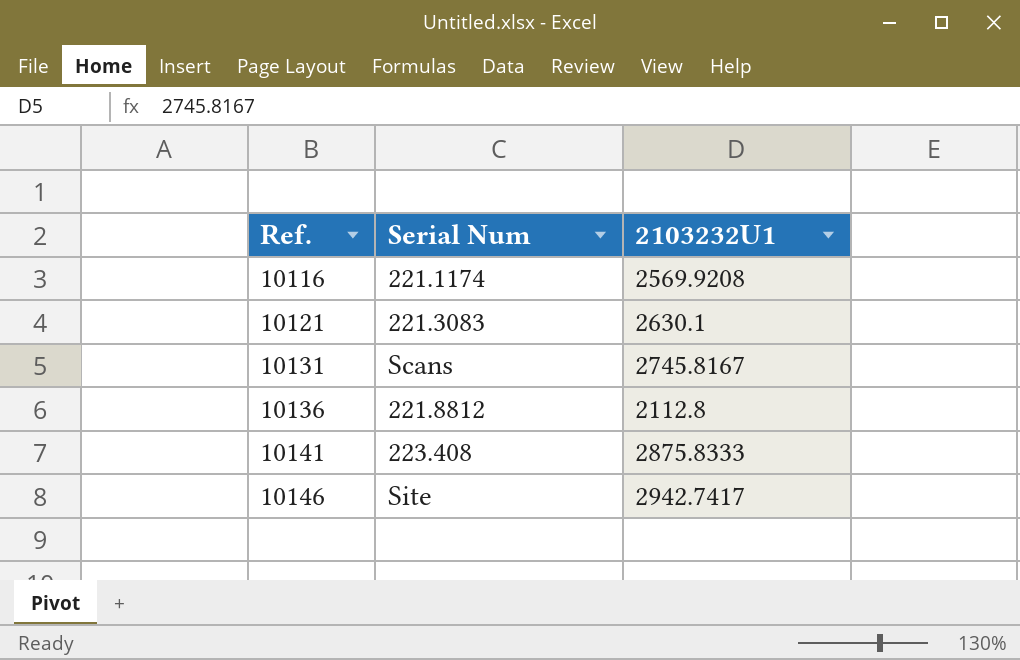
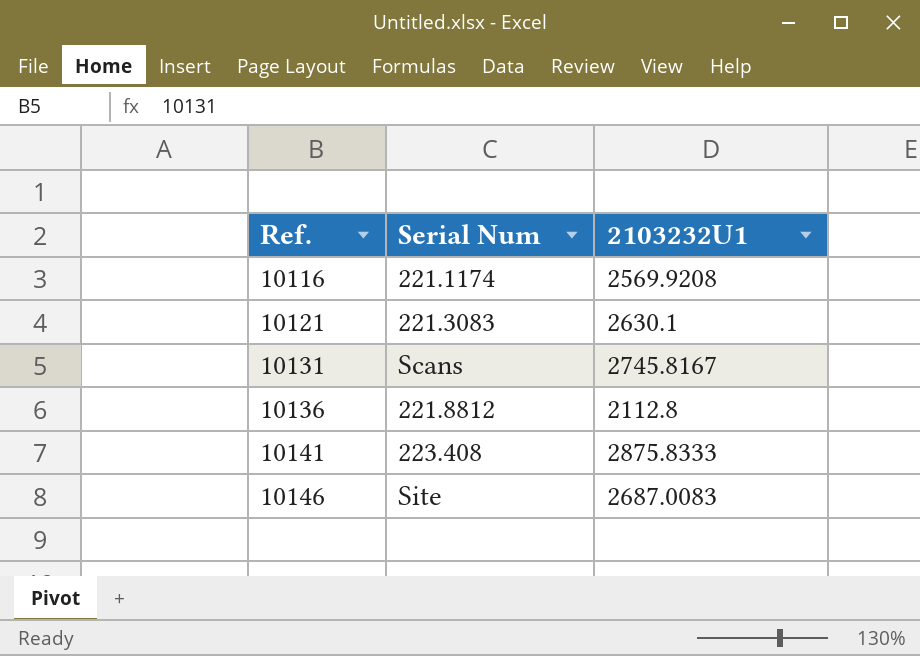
10146 | 2103232U1: 2942.7417 -> 2687.0083

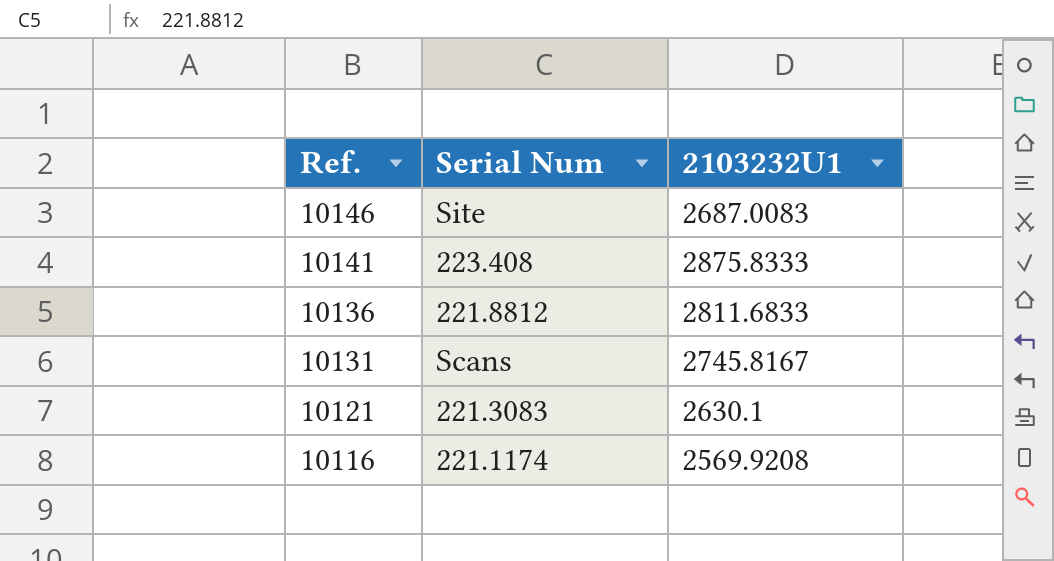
row order: Ref. ascending -> Ref. descending
10136 | 2103232U1: 2112.8 -> 2811.6833

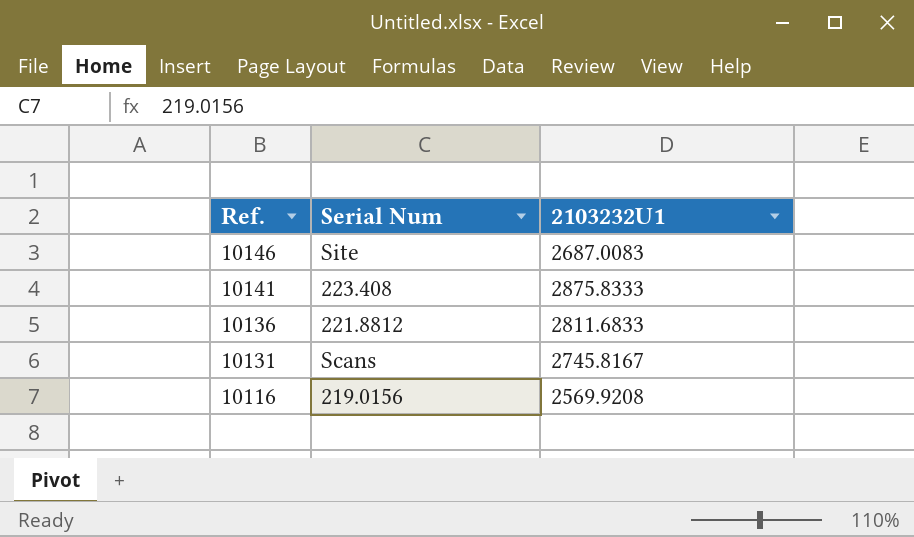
row 10121: 221.3083 | 2630.1 -> none
10116 | Serial Num: 221.1174 -> 219.0156

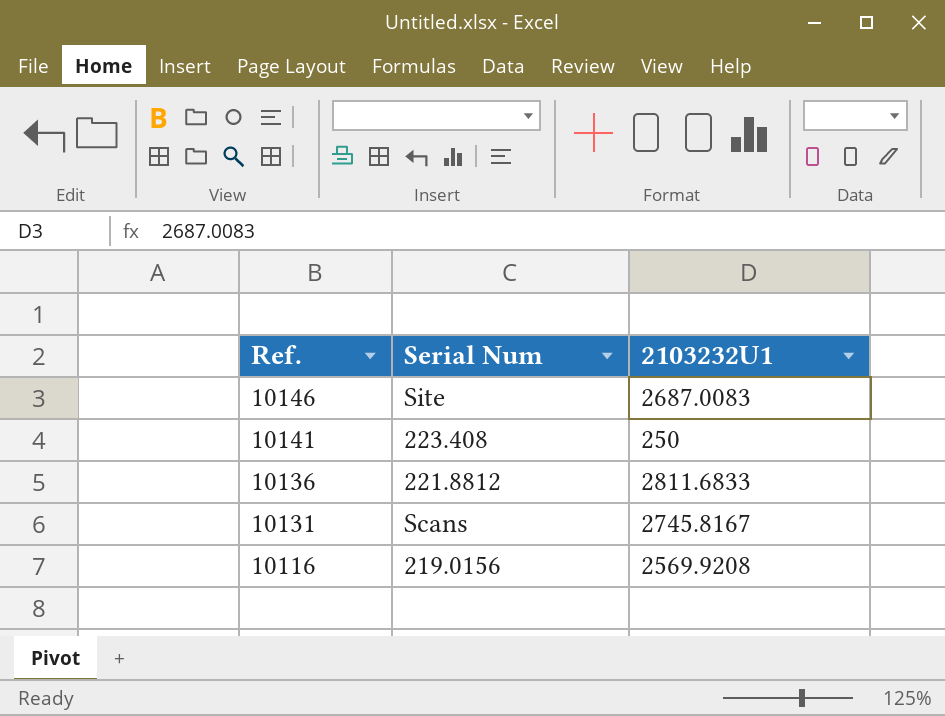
10141 | 2103232U1: 2875.8333 -> 250

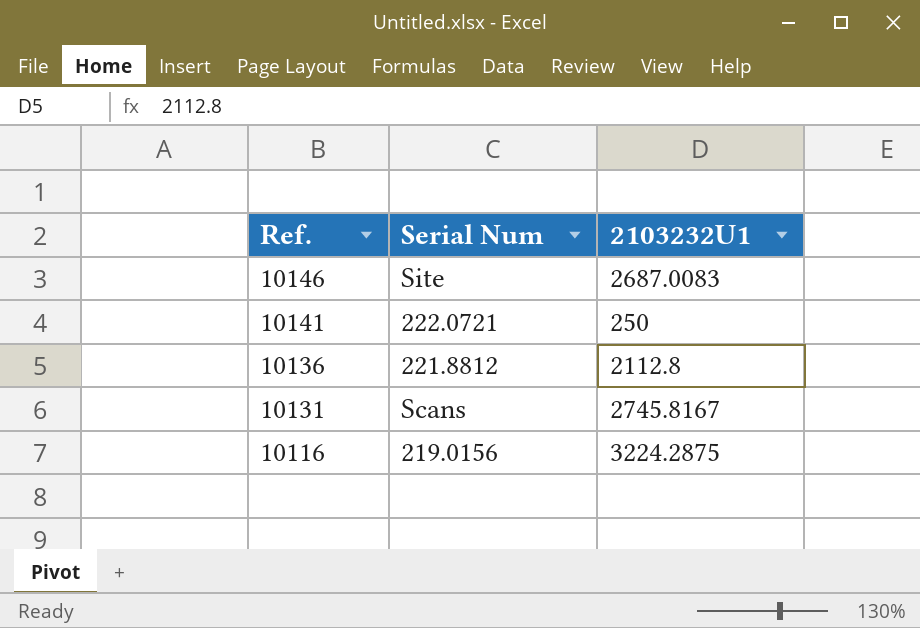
10141 | Serial Num: 223.408 -> 222.0721
10136 | 2103232U1: 2811.6833 -> 2112.8
10116 | 2103232U1: 2569.9208 -> 3224.2875

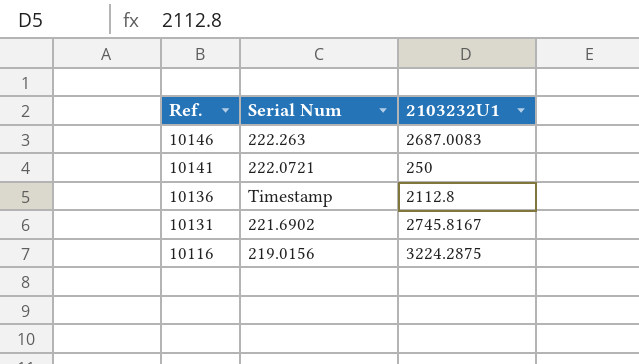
10146 | Serial Num: Site -> 222.263
10136 | Serial Num: 221.8812 -> Timestamp
10131 | Serial Num: Scans -> 221.6902

